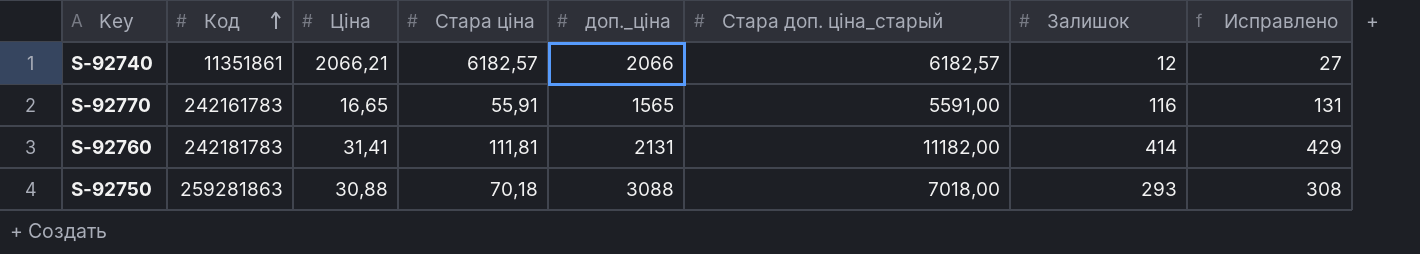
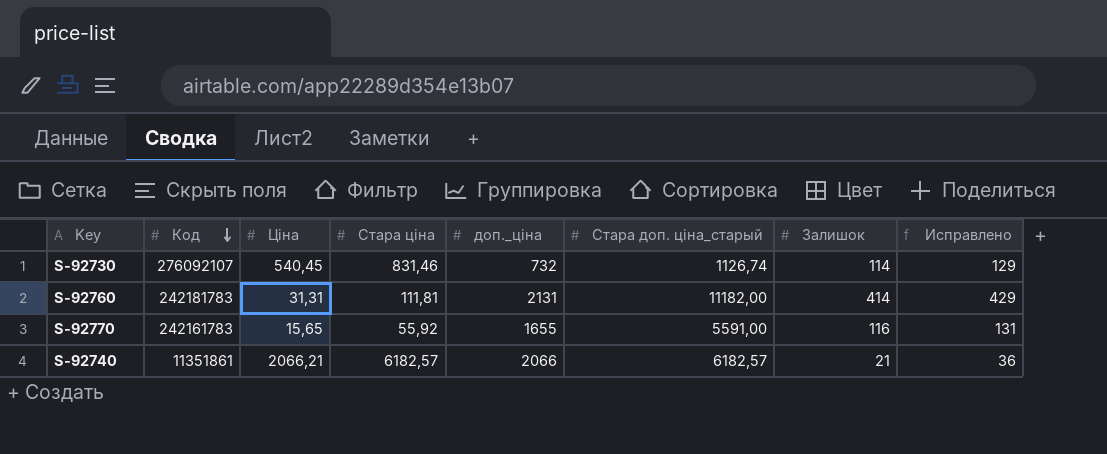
row order: Код ascending -> Код descending
row S-92750: 259281863 | 30,88 | 70,18 | 3088 | 7018,00 | 293 | 308 -> none
row S-92730: none -> 276092107 | 540,45 | 831,46 | 732 | 1126,74 | 114 | 129
S-92760 | Ціна: 31,41 -> 31,31
S-92770 | Ціна: 16,65 -> 15,65
S-92770 | Стара ціна: 55,91 -> 55,92
S-92770 | доп._ціна: 1565 -> 1655
S-92740 | Залишок: 12 -> 21
S-92740 | Исправлено: 27 -> 36

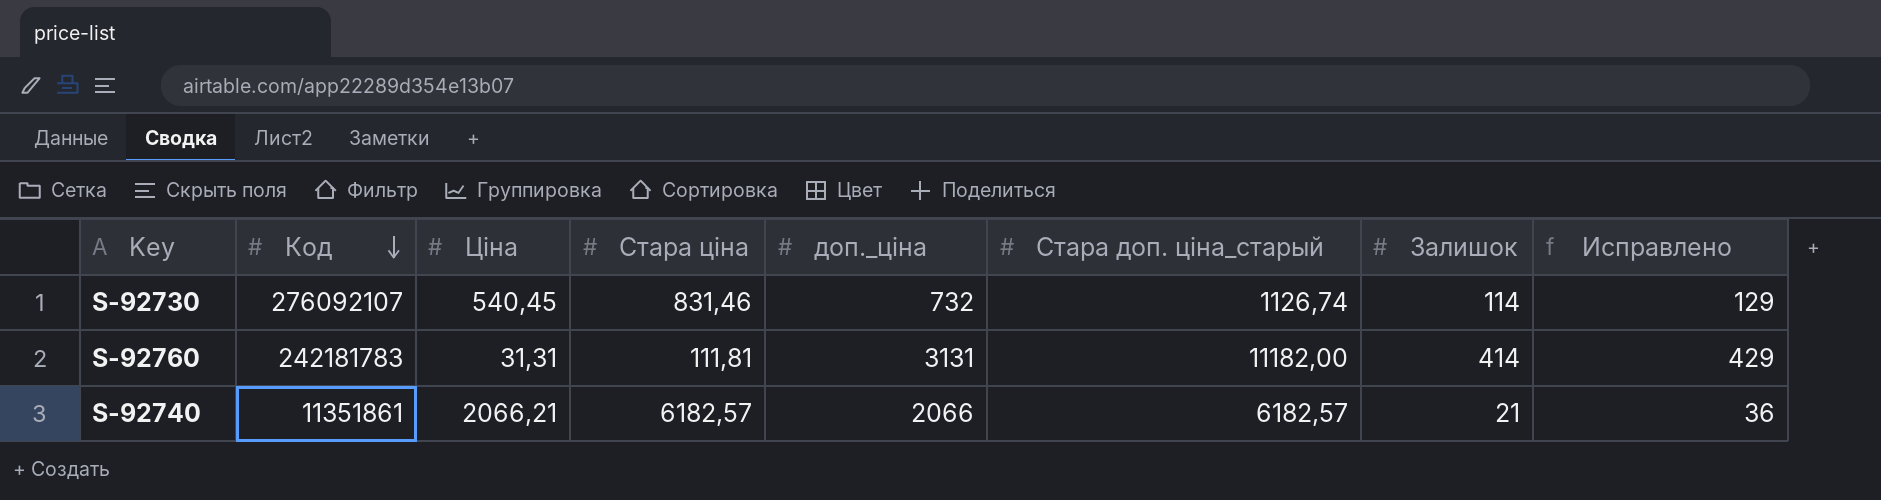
row S-92770: 242161783 | 15,65 | 55,92 | 1655 | 5591,00 | 116 | 131 -> none
S-92760 | доп._ціна: 2131 -> 3131

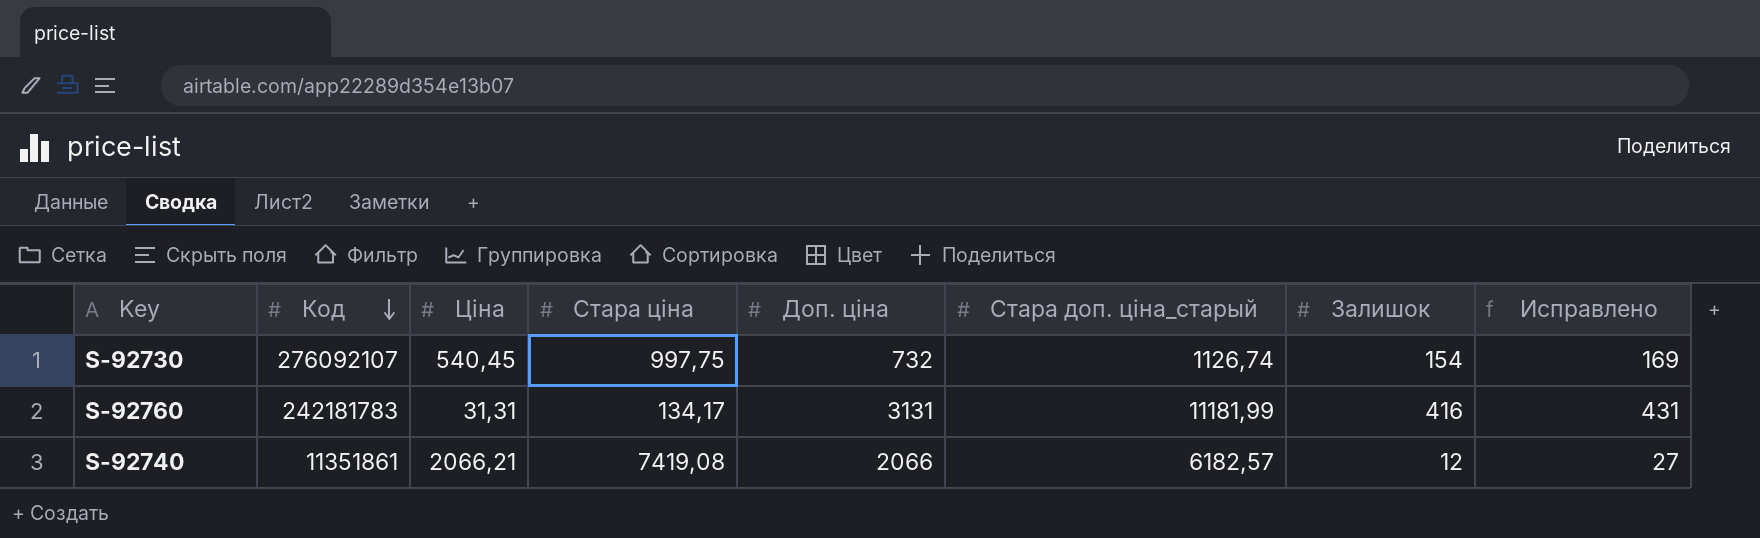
column name: доп._ціна -> Доп. ціна
S-92730 | Стара ціна: 831,46 -> 997,75
S-92730 | Залишок: 114 -> 154
S-92730 | Исправлено: 129 -> 169
S-92760 | Стара ціна: 111,81 -> 134,17
S-92760 | Стара доп. ціна_старый: 11182,00 -> 11181,99
S-92760 | Залишок: 414 -> 416
S-92760 | Исправлено: 429 -> 431
S-92740 | Стара ціна: 6182,57 -> 7419,08
S-92740 | Залишок: 21 -> 12
S-92740 | Исправлено: 36 -> 27

